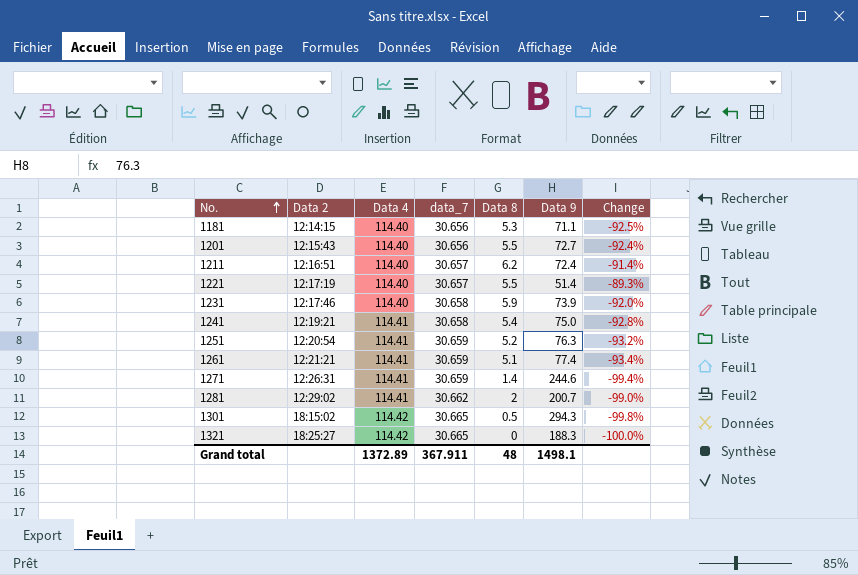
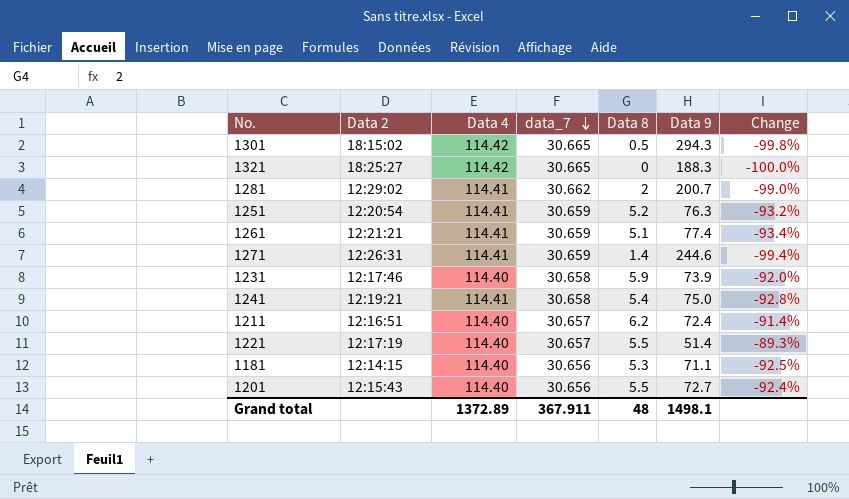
row order: No. ascending -> data_7 descending

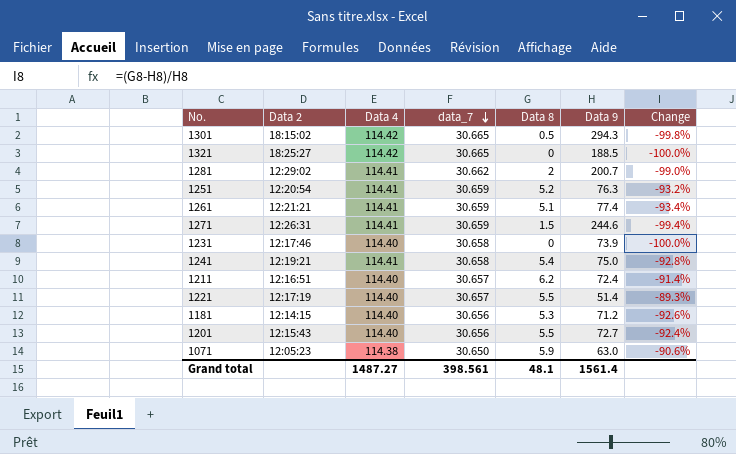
1321 | Data 9: 188.3 -> 188.5
1271 | Data 8: 1.4 -> 1.5
1231 | Data 8: 5.9 -> 0
1231 | Change: -92.0% -> -100.0%
1181 | Data 9: 71.1 -> 71.2
1181 | Change: -92.5% -> -92.6%
row 1071: none -> 12:05:23 | 114.38 | 30.650 | 5.9 | 63.0 | -90.6%
Grand total | Data 4: 1372.89 -> 1487.27
Grand total | data_7: 367.911 -> 398.561
Grand total | Data 8: 48 -> 48.1
Grand total | Data 9: 1498.1 -> 1561.4

